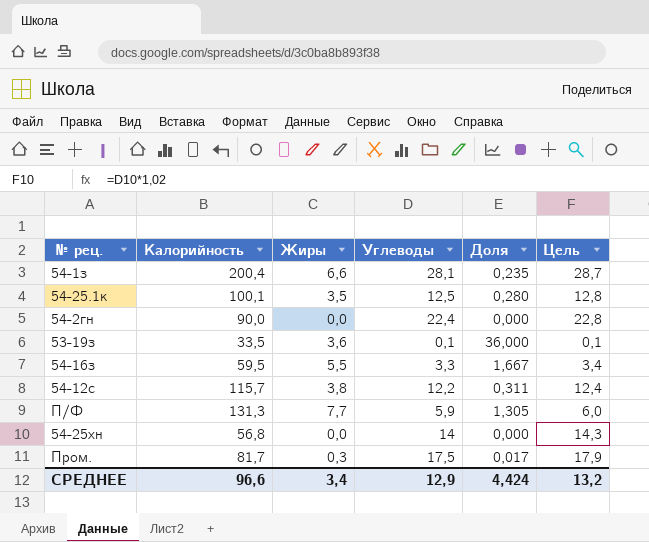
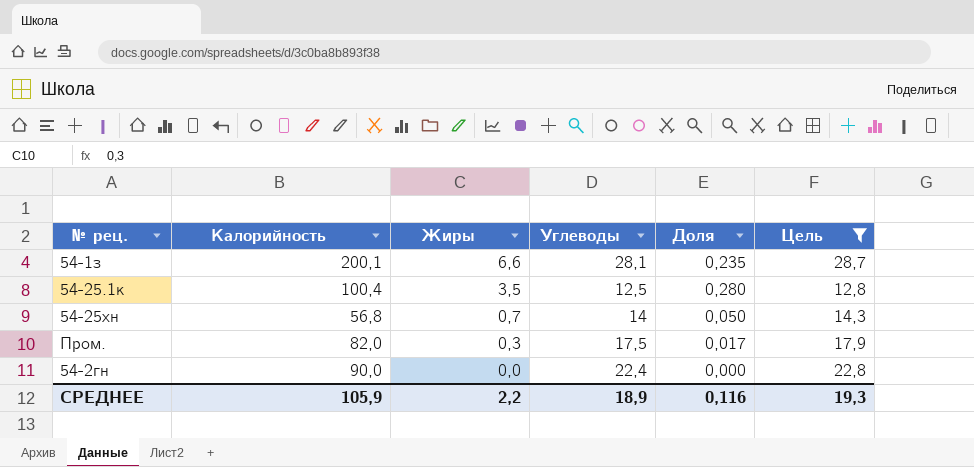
filter: none -> Цель >= 12,8
row order: none -> Жиры descending
54-1з | Калорийность: 200,4 -> 200,1
54-25.1к | Калорийность: 100,1 -> 100,4
54-25хн | Жиры: 0,0 -> 0,7
54-25хн | Доля: 0,000 -> 0,050
Пром. | Калорийность: 81,7 -> 82,0
СРЕДНЕЕ | Калорийность: 96,6 -> 105,9
СРЕДНЕЕ | Жиры: 3,4 -> 2,2
СРЕДНЕЕ | Углеводы: 12,9 -> 18,9
СРЕДНЕЕ | Доля: 4,424 -> 0,116
СРЕДНЕЕ | Цель: 13,2 -> 19,3

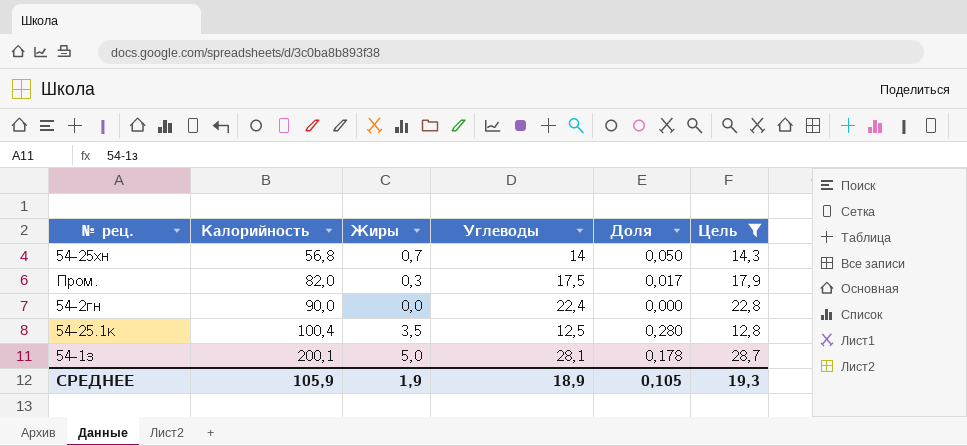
row order: Жиры descending -> Калорийность ascending
54-1з | Жиры: 6,6 -> 5,0
54-1з | Доля: 0,235 -> 0,178
СРЕДНЕЕ | Жиры: 2,2 -> 1,9
СРЕДНЕЕ | Доля: 0,116 -> 0,105

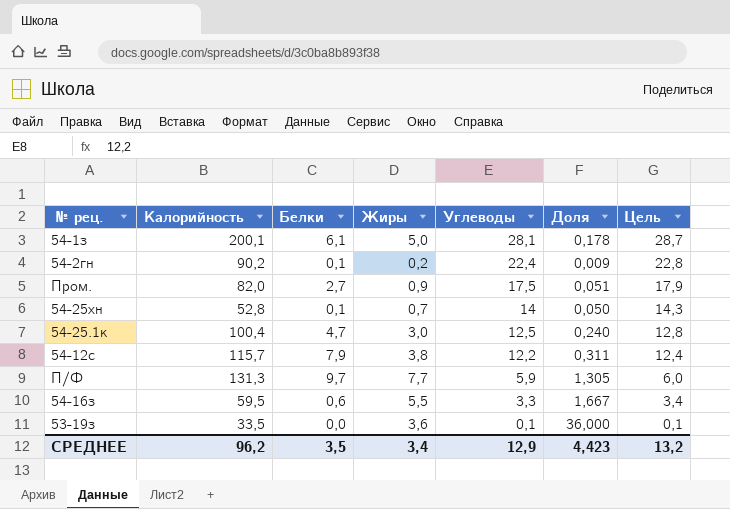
filter: Цель >= 12,8 -> none
row order: Калорийность ascending -> Углеводы descending
column Белки | position: none -> 3
54-2гн | Калорийность: 90,0 -> 90,2
54-2гн | Жиры: 0,0 -> 0,2
54-2гн | Доля: 0,000 -> 0,009
Пром. | Жиры: 0,3 -> 0,9
Пром. | Доля: 0,017 -> 0,051
54-25хн | Калорийность: 56,8 -> 52,8
54-25.1к | Жиры: 3,5 -> 3,0
54-25.1к | Доля: 0,280 -> 0,240
СРЕДНЕЕ | Калорийность: 105,9 -> 96,2
СРЕДНЕЕ | Жиры: 1,9 -> 3,4
СРЕДНЕЕ | Углеводы: 18,9 -> 12,9
СРЕДНЕЕ | Доля: 0,105 -> 4,423
СРЕДНЕЕ | Цель: 19,3 -> 13,2

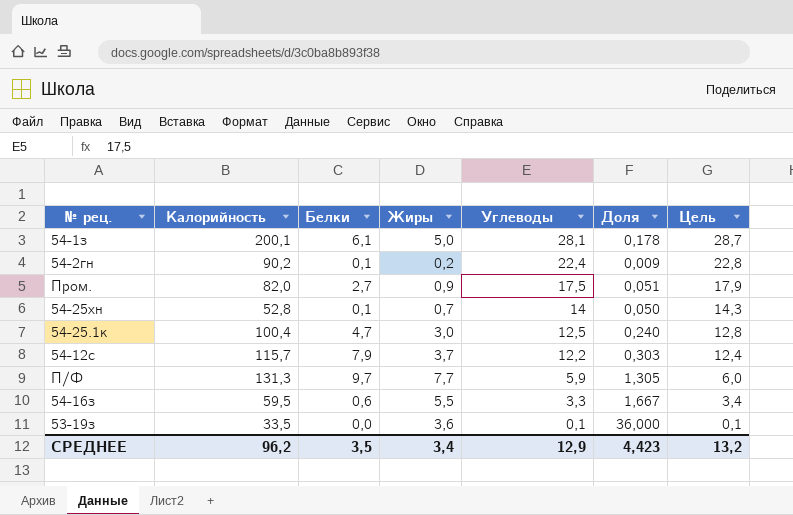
54-12с | Жиры: 3,8 -> 3,7
54-12с | Доля: 0,311 -> 0,303

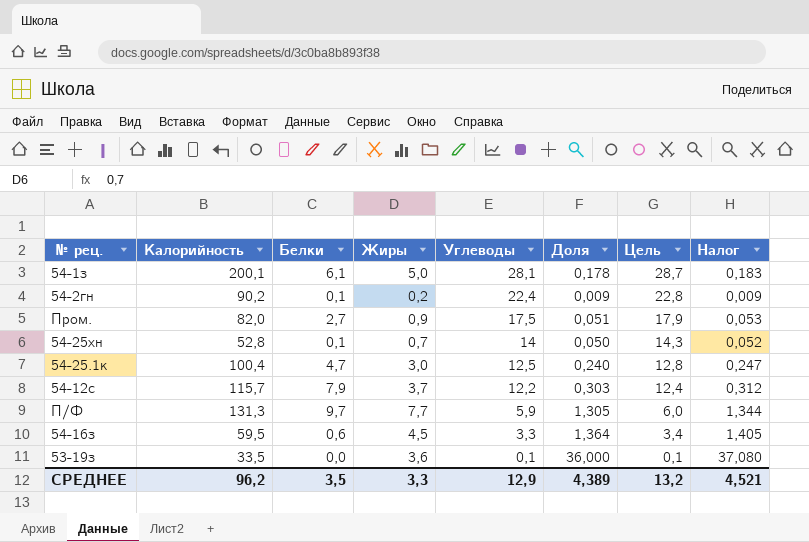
column Налог | formula: none -> [Доля] * 1,03
54-16з | Жиры: 5,5 -> 4,5
54-16з | Доля: 1,667 -> 1,364
СРЕДНЕЕ | Жиры: 3,4 -> 3,3
СРЕДНЕЕ | Доля: 4,423 -> 4,389

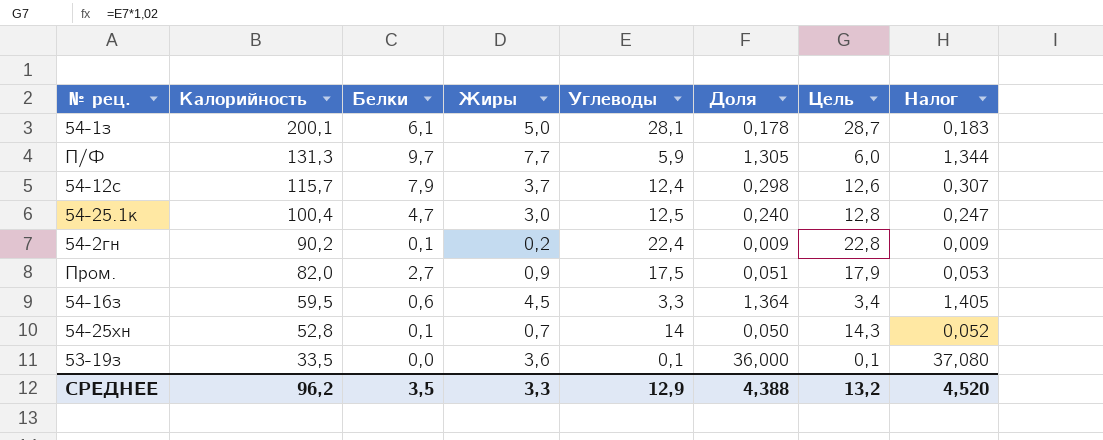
row order: Углеводы descending -> Калорийность descending
54-12с | Углеводы: 12,2 -> 12,4
54-12с | Доля: 0,303 -> 0,298
54-12с | Цель: 12,4 -> 12,6
54-12с | Налог: 0,312 -> 0,307
СРЕДНЕЕ | Доля: 4,389 -> 4,388
СРЕДНЕЕ | Налог: 4,521 -> 4,520

